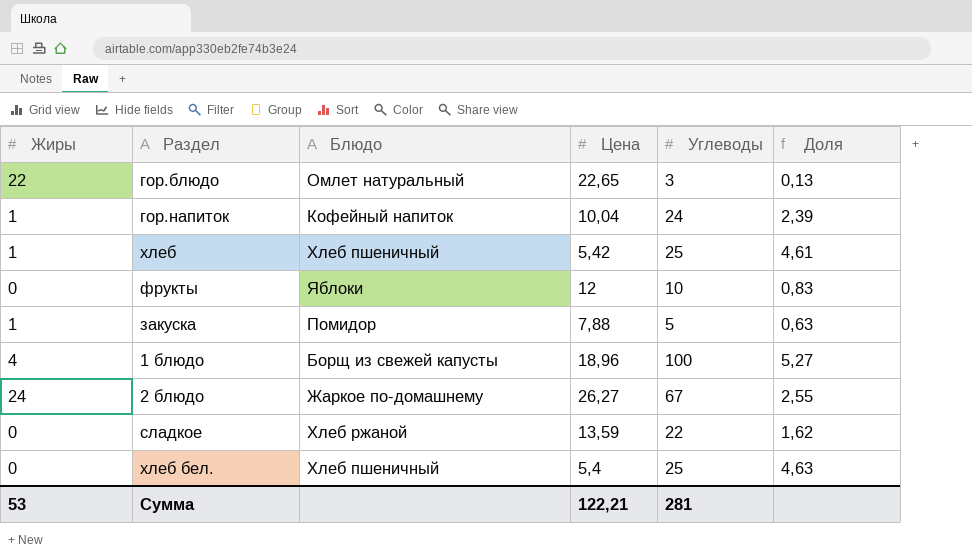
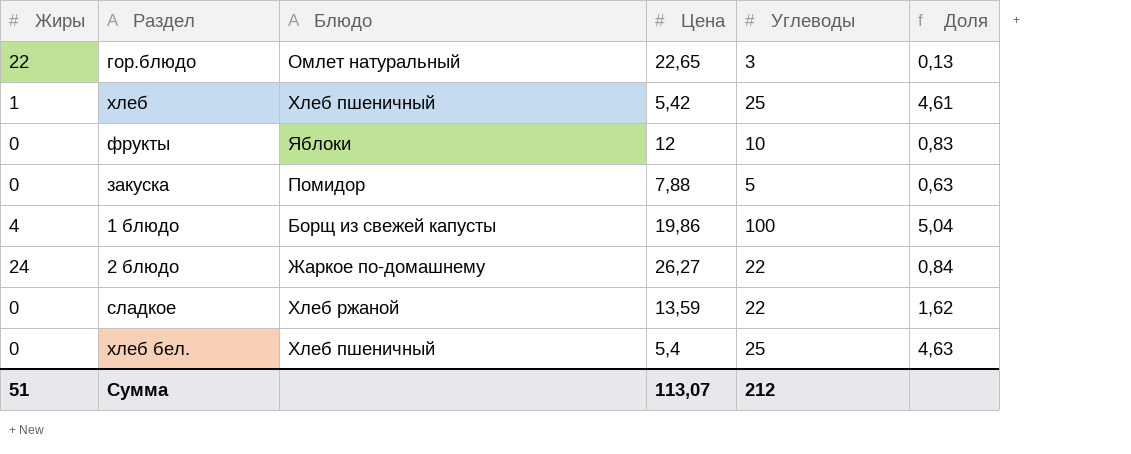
row гор.напиток: 1 | Кофейный напиток | 10,04 | 24 | 2,39 -> none
закуска | Жиры: 1 -> 0
1 блюдо | Цена: 18,96 -> 19,86
1 блюдо | Доля: 5,27 -> 5,04
2 блюдо | Углеводы: 67 -> 22
2 блюдо | Доля: 2,55 -> 0,84
Сумма | Жиры: 53 -> 51
Сумма | Цена: 122,21 -> 113,07
Сумма | Углеводы: 281 -> 212

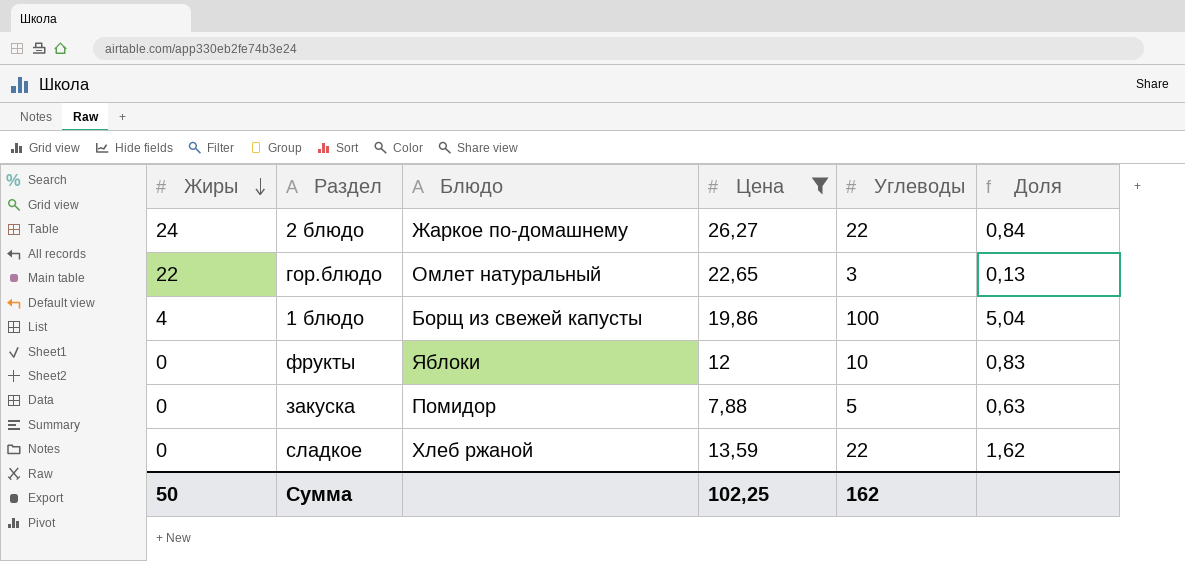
filter: none -> Цена >= 7,88
row order: none -> Жиры descending
Сумма | Жиры: 51 -> 50
Сумма | Цена: 113,07 -> 102,25
Сумма | Углеводы: 212 -> 162

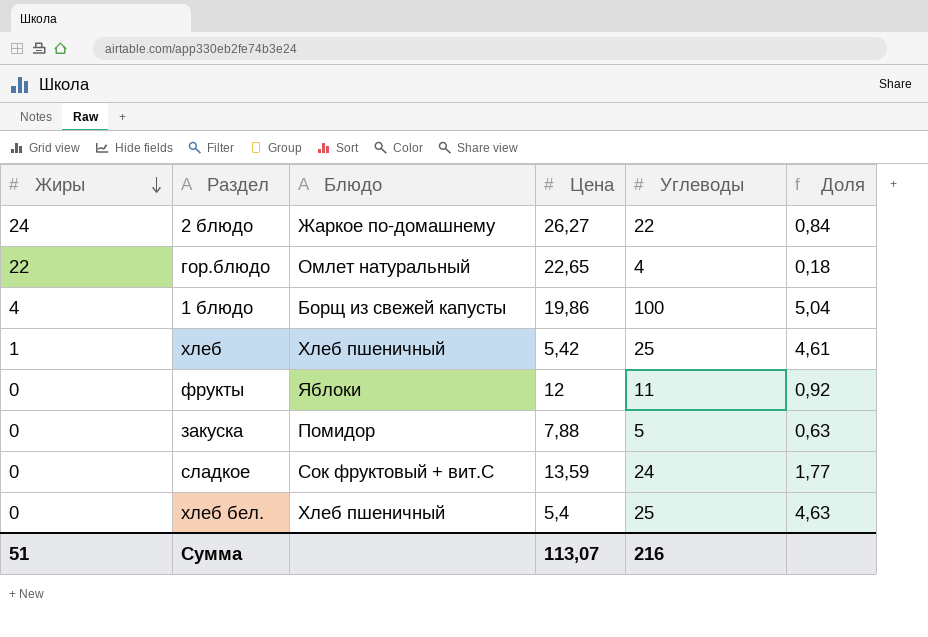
filter: Цена >= 7,88 -> none
гор.блюдо | Углеводы: 3 -> 4
гор.блюдо | Доля: 0,13 -> 0,18
фрукты | Углеводы: 10 -> 11
фрукты | Доля: 0,83 -> 0,92
сладкое | Блюдо: Хлеб ржаной -> Сок фруктовый + вит.С
сладкое | Углеводы: 22 -> 24
сладкое | Доля: 1,62 -> 1,77
Сумма | Жиры: 50 -> 51
Сумма | Цена: 102,25 -> 113,07
Сумма | Углеводы: 162 -> 216

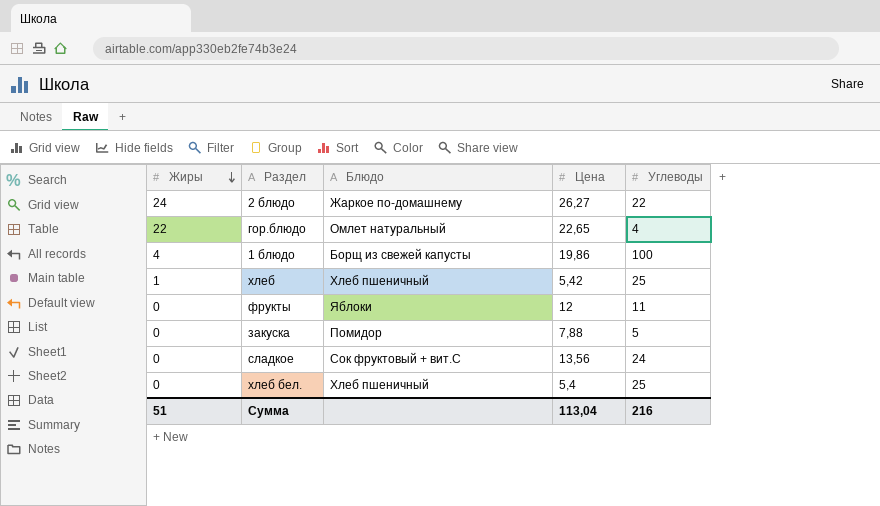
column Доля | formula: [Углеводы] / [Цена] -> none
сладкое | Цена: 13,59 -> 13,56
Сумма | Цена: 113,07 -> 113,04

